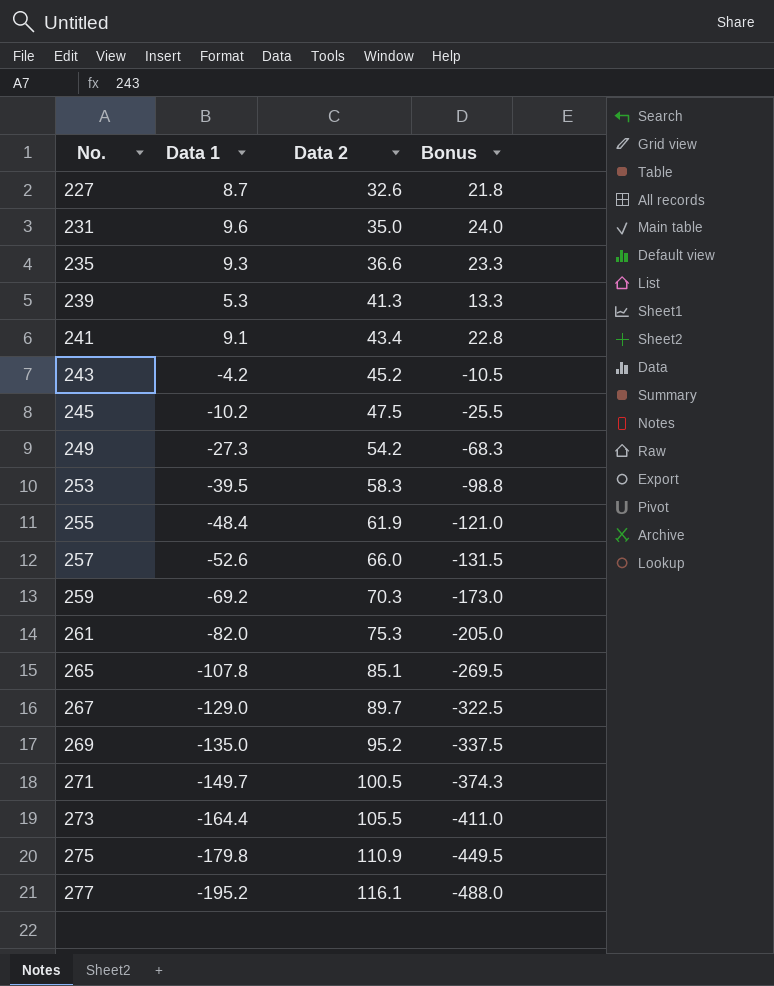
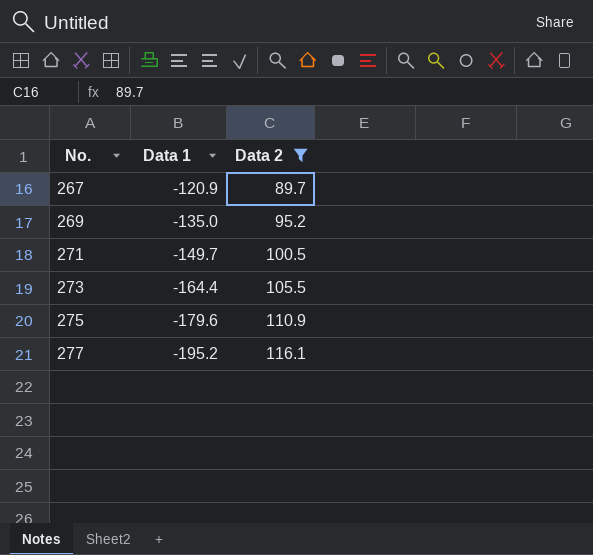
filter: none -> Data 2 >= 89.7
column Bonus | formula: [Data 1] * 2.5 -> none
267 | Data 1: -129.0 -> -120.9
275 | Data 1: -179.8 -> -179.6

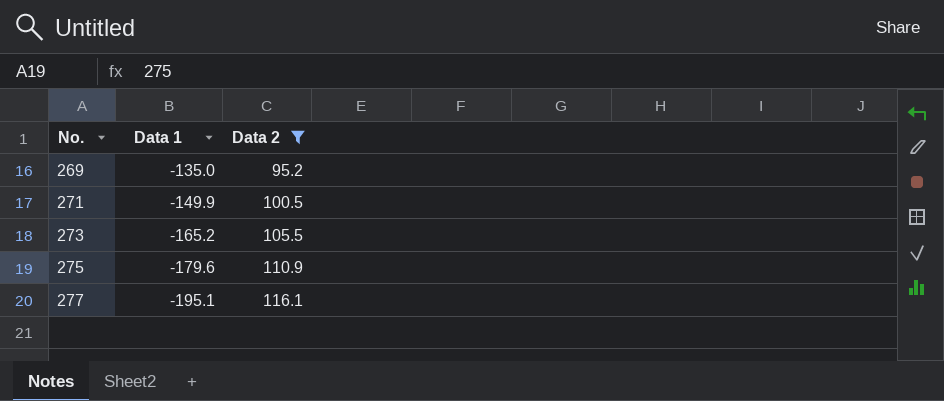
row 267: -120.9 | 89.7 -> none
271 | Data 1: -149.7 -> -149.9
273 | Data 1: -164.4 -> -165.2
277 | Data 1: -195.2 -> -195.1

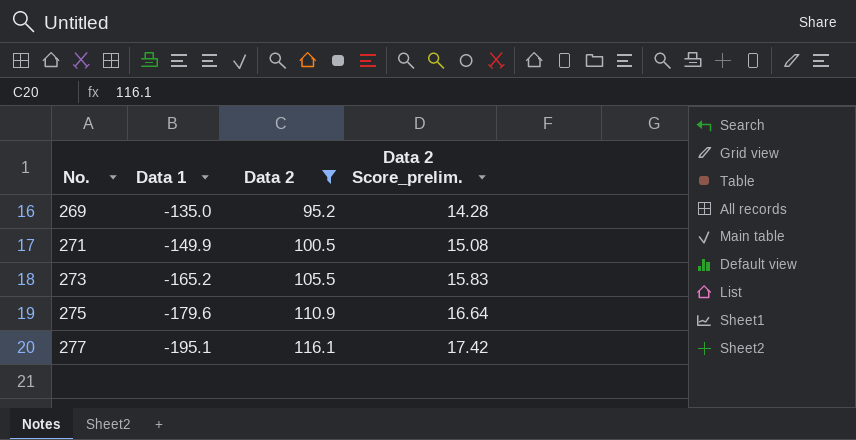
column Data 2 Score_prelim. | formula: none -> [Data 2] * 0.15

